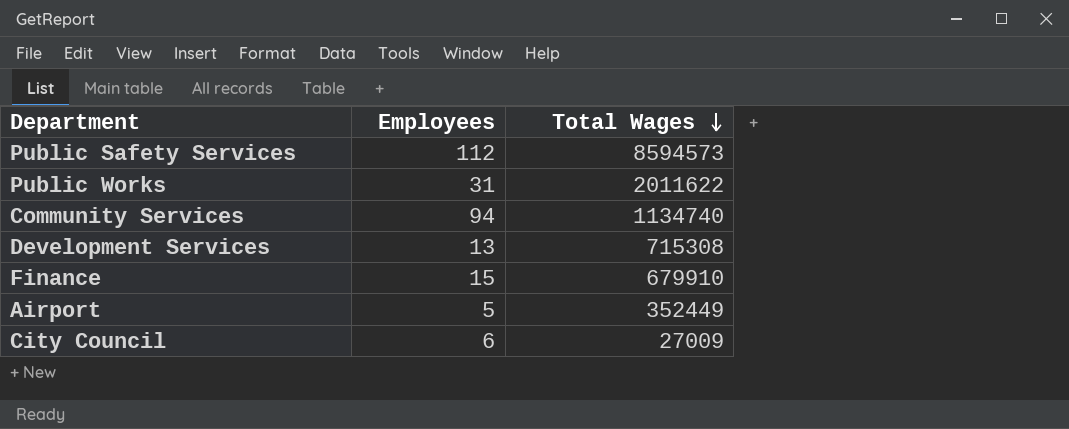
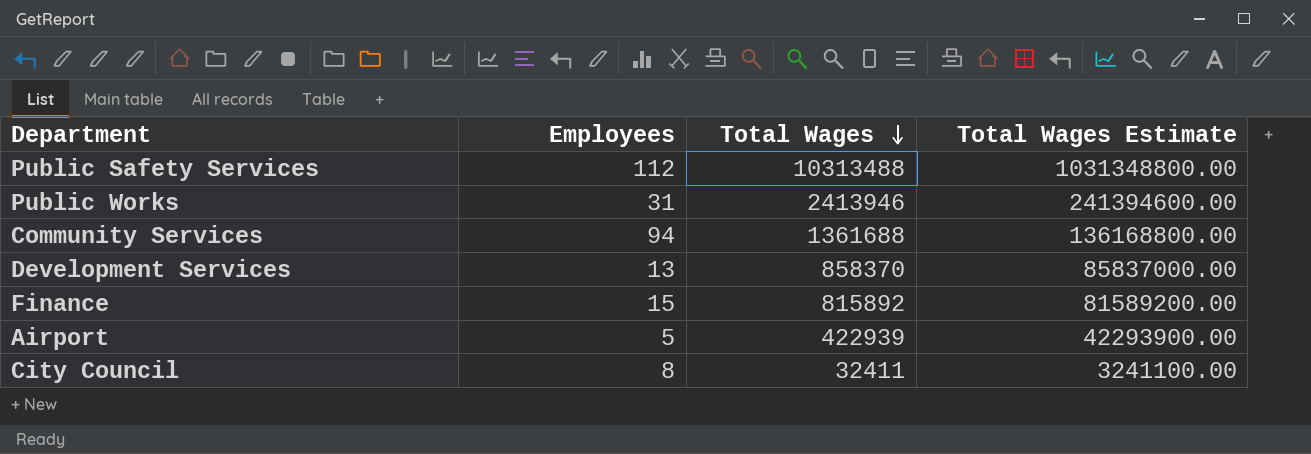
column Total Wages Estimate | formula: none -> [Total Wages] * 100
Public Safety Services | Total Wages: 8594573 -> 10313488
Public Works | Total Wages: 2011622 -> 2413946
Community Services | Total Wages: 1134740 -> 1361688
Development Services | Total Wages: 715308 -> 858370
Finance | Total Wages: 679910 -> 815892
Airport | Total Wages: 352449 -> 422939
City Council | Employees: 6 -> 8
City Council | Total Wages: 27009 -> 32411

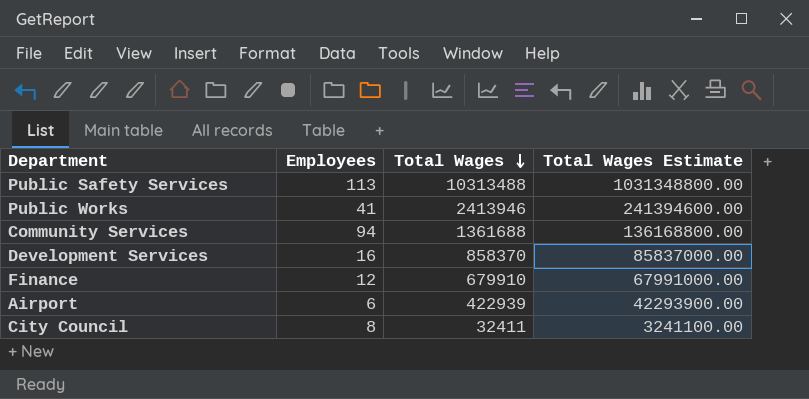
Public Safety Services | Employees: 112 -> 113
Public Works | Employees: 31 -> 41
Development Services | Employees: 13 -> 16
Finance | Employees: 15 -> 12
Finance | Total Wages: 815892 -> 679910
Finance | Total Wages Estimate: 81589200.00 -> 67991000.00
Airport | Employees: 5 -> 6

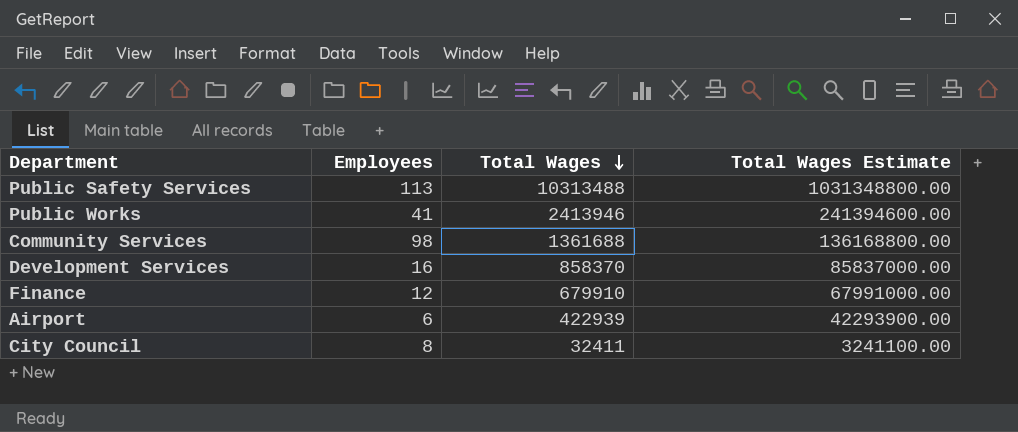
Community Services | Employees: 94 -> 98

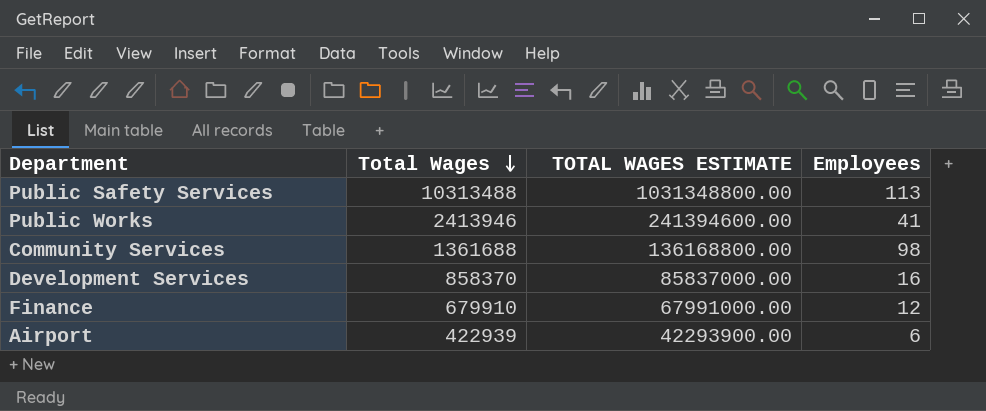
column name: Total Wages Estimate -> TOTAL WAGES ESTIMATE
column Employees | position: 2 -> 4
row City Council: 8 | 32411 | 3241100.00 -> none

